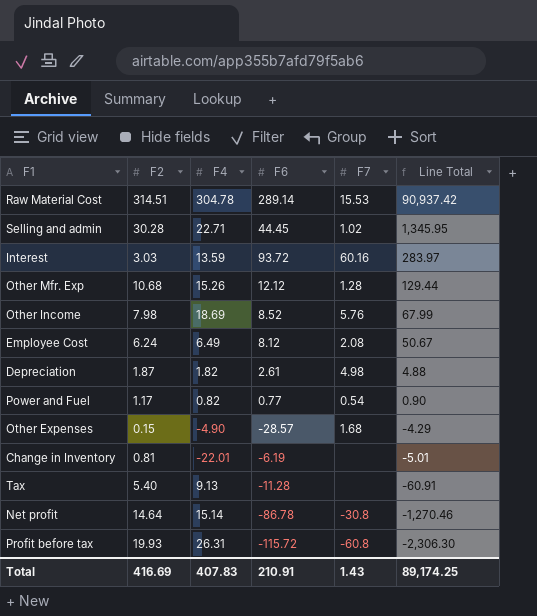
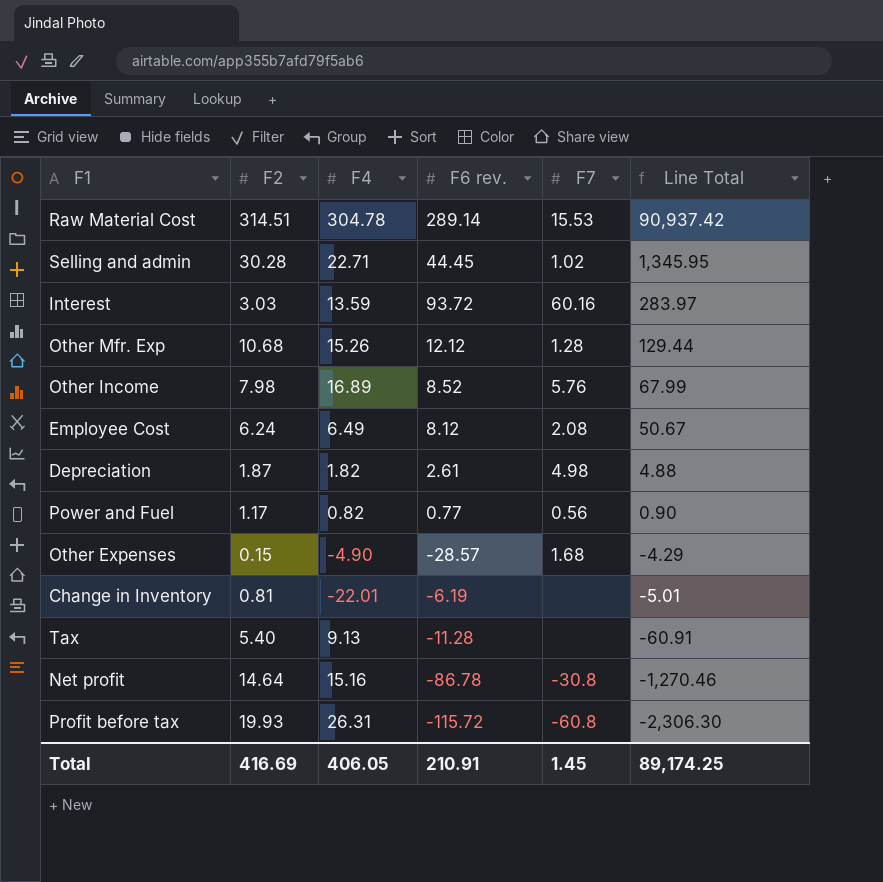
column name: F6 -> F6 rev.
Other Income | F4: 18.69 -> 16.89
Power and Fuel | F7: 0.54 -> 0.56
Net profit | F4: 15.14 -> 15.16
Total | F4: 407.83 -> 406.05
Total | F7: 1.43 -> 1.45

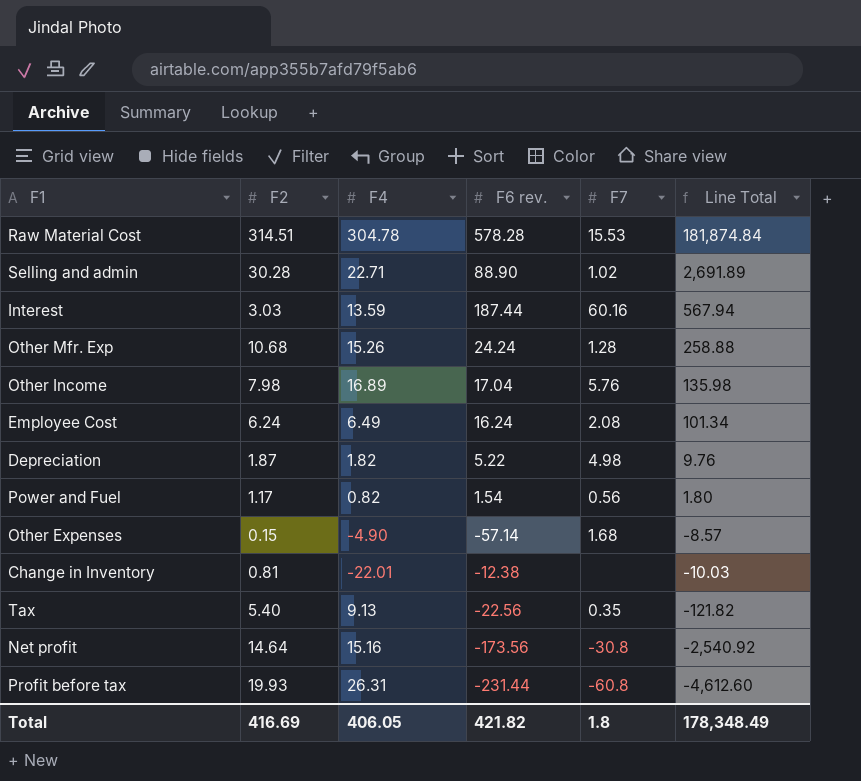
Raw Material Cost | F6 rev.: 289.14 -> 578.28
Raw Material Cost | Line Total: 90,937.42 -> 181,874.84
Selling and admin | F6 rev.: 44.45 -> 88.90
Selling and admin | Line Total: 1,345.95 -> 2,691.89
Interest | F6 rev.: 93.72 -> 187.44
Interest | Line Total: 283.97 -> 567.94
Other Mfr. Exp | F6 rev.: 12.12 -> 24.24
Other Mfr. Exp | Line Total: 129.44 -> 258.88
Other Income | F6 rev.: 8.52 -> 17.04
Other Income | Line Total: 67.99 -> 135.98
Employee Cost | F6 rev.: 8.12 -> 16.24
Employee Cost | Line Total: 50.67 -> 101.34
Depreciation | F6 rev.: 2.61 -> 5.22
Depreciation | Line Total: 4.88 -> 9.76
Power and Fuel | F6 rev.: 0.77 -> 1.54
Power and Fuel | Line Total: 0.90 -> 1.80
Other Expenses | F6 rev.: -28.57 -> -57.14
Other Expenses | Line Total: -4.29 -> -8.57
Change in Inventory | F6 rev.: -6.19 -> -12.38
Change in Inventory | Line Total: -5.01 -> -10.03
Tax | F6 rev.: -11.28 -> -22.56
Tax | F7: none -> 0.35
Tax | Line Total: -60.91 -> -121.82
Net profit | F6 rev.: -86.78 -> -173.56
Net profit | Line Total: -1,270.46 -> -2,540.92
Profit before tax | F6 rev.: -115.72 -> -231.44
Profit before tax | Line Total: -2,306.30 -> -4,612.60
Total | F6 rev.: 210.91 -> 421.82
Total | F7: 1.45 -> 1.8
Total | Line Total: 89,174.25 -> 178,348.49

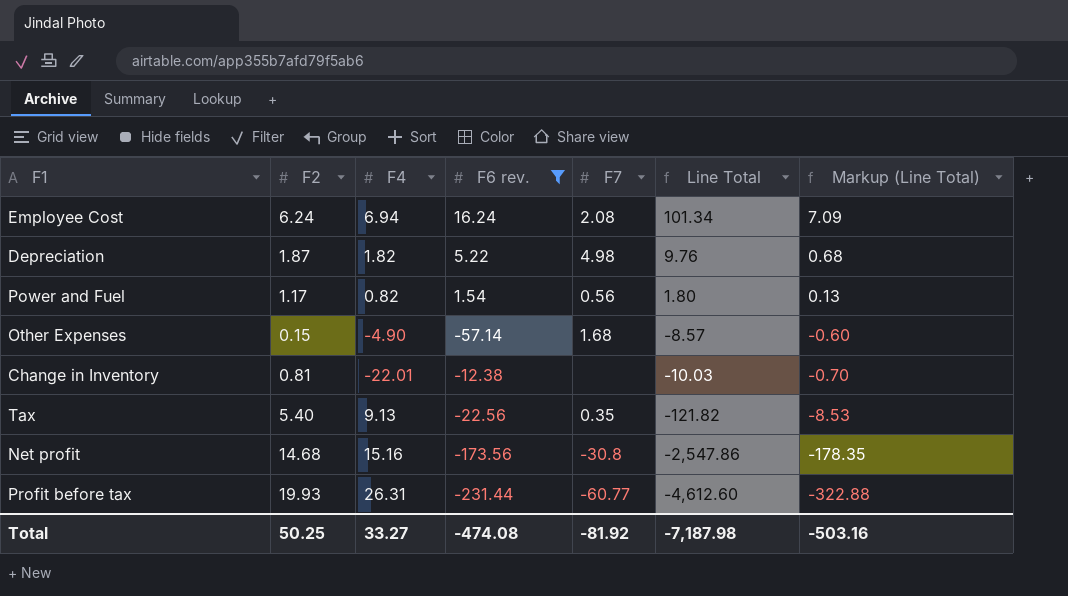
filter: none -> F6 rev. <= 16.24
column Markup (Line Total) | formula: none -> [Line Total] * 0.07
Employee Cost | F4: 6.49 -> 6.94
Net profit | F2: 14.64 -> 14.68
Net profit | Line Total: -2,540.92 -> -2,547.86
Profit before tax | F7: -60.8 -> -60.77
Total | F2: 416.69 -> 50.25
Total | F4: 406.05 -> 33.27
Total | F6 rev.: 421.82 -> -474.08
Total | F7: 1.8 -> -81.92
Total | Line Total: 178,348.49 -> -7,187.98

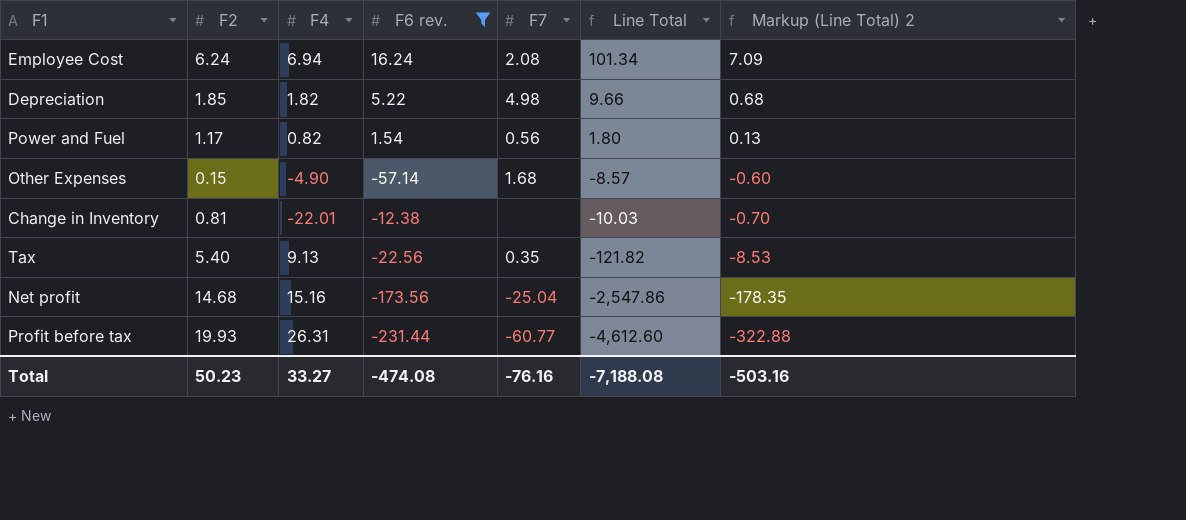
column name: Markup (Line Total) -> Markup (Line Total) 2
Depreciation | F2: 1.87 -> 1.85
Depreciation | Line Total: 9.76 -> 9.66
Net profit | F7: -30.8 -> -25.04
Total | F2: 50.25 -> 50.23
Total | F7: -81.92 -> -76.16
Total | Line Total: -7,187.98 -> -7,188.08

